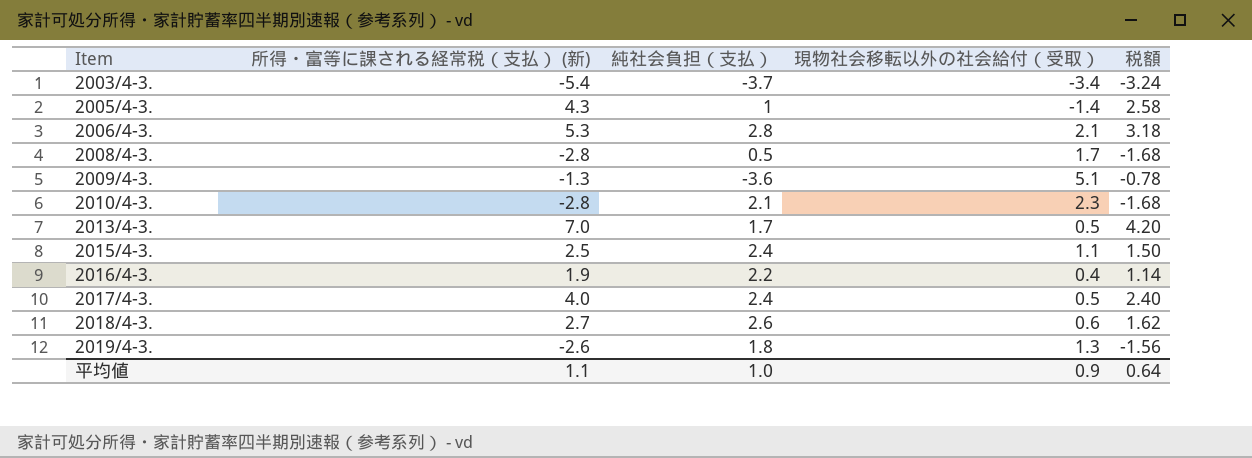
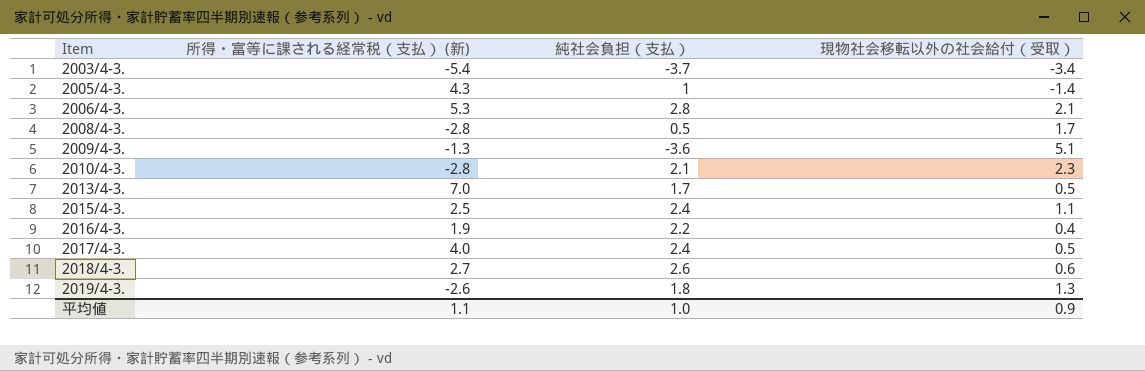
column 税額 | formula: [所得・富等に課される経常税（支払） (新)] * 0.6 -> none

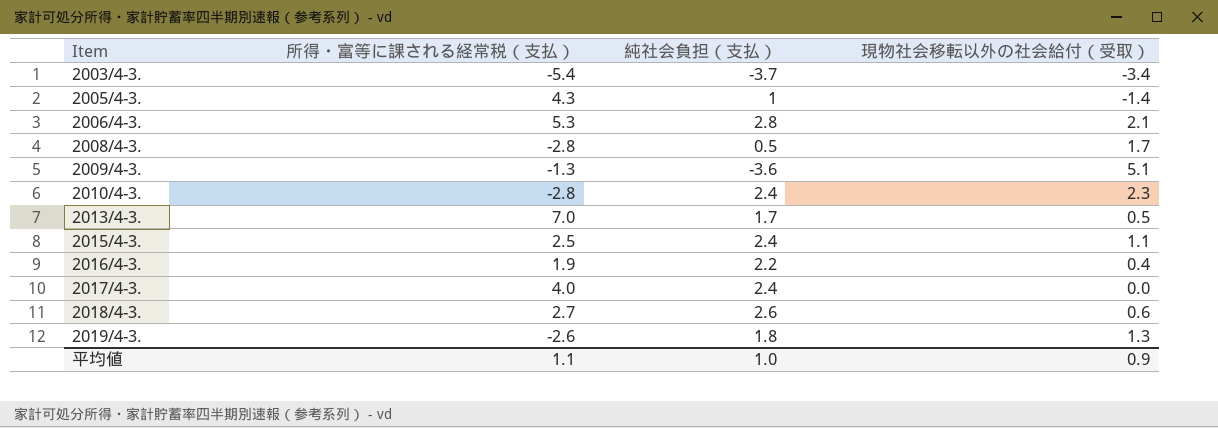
column name: 所得・富等に課される経常税（支払） (新) -> 所得・富等に課される経常税（支払）
2010/4-3. | 純社会負担（支払）: 2.1 -> 2.4
2017/4-3. | 現物社会移転以外の社会給付（受取）: 0.5 -> 0.0

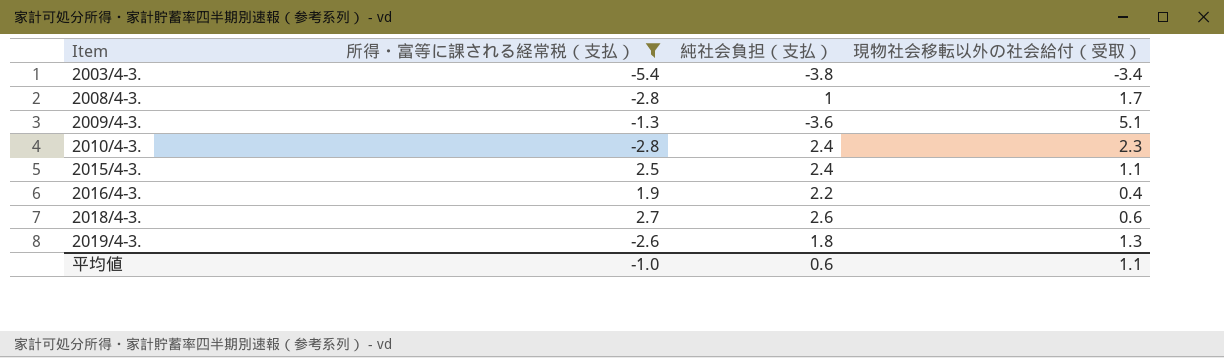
filter: none -> 所得・富等に課される経常税（支払） <= 2.7
2003/4-3. | 純社会負担（支払）: -3.7 -> -3.8
2008/4-3. | 純社会負担（支払）: 0.5 -> 1
平均値 | 所得・富等に課される経常税（支払）: 1.1 -> -1.0
平均値 | 純社会負担（支払）: 1.0 -> 0.6
平均値 | 現物社会移転以外の社会給付（受取）: 0.9 -> 1.1

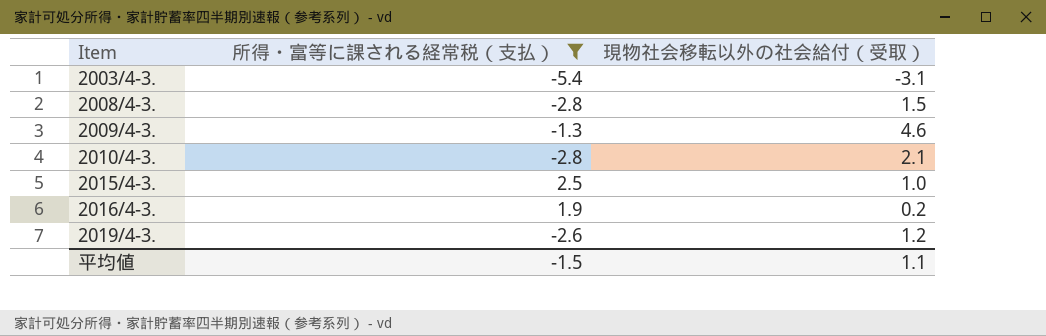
column 純社会負担（支払） | position: 3 -> none
row 2018/4-3.: 2.7 | 2.6 | 0.6 -> none
2003/4-3. | 現物社会移転以外の社会給付（受取）: -3.4 -> -3.1
2008/4-3. | 現物社会移転以外の社会給付（受取）: 1.7 -> 1.5
2009/4-3. | 現物社会移転以外の社会給付（受取）: 5.1 -> 4.6
2010/4-3. | 現物社会移転以外の社会給付（受取）: 2.3 -> 2.1
2015/4-3. | 現物社会移転以外の社会給付（受取）: 1.1 -> 1.0
2016/4-3. | 現物社会移転以外の社会給付（受取）: 0.4 -> 0.2
2019/4-3. | 現物社会移転以外の社会給付（受取）: 1.3 -> 1.2
平均値 | 所得・富等に課される経常税（支払）: -1.0 -> -1.5

